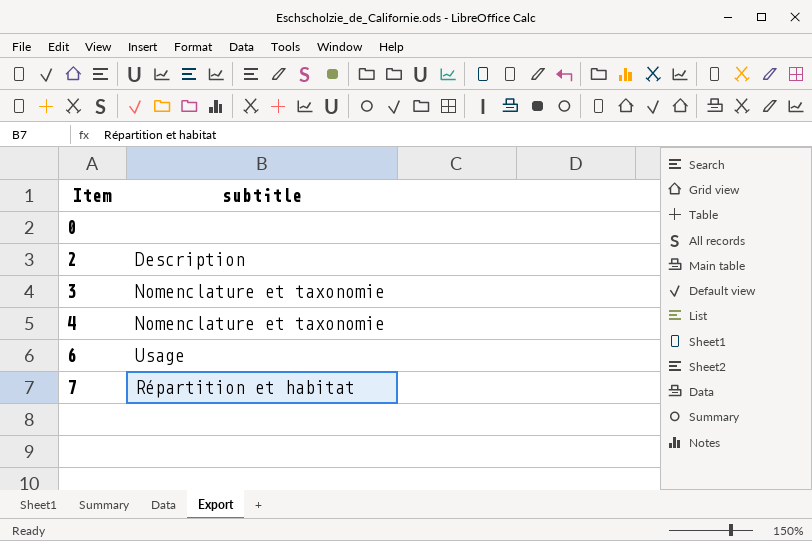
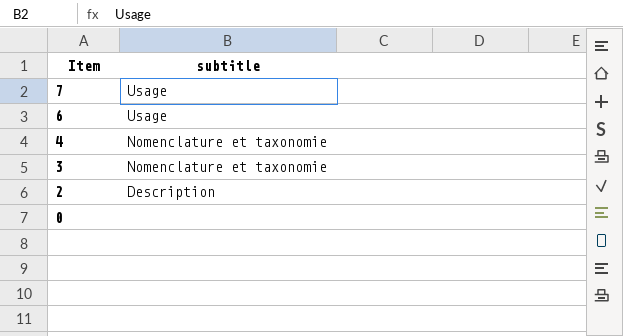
row order: Item ascending -> Item descending
7 | subtitle: Répartition et habitat -> Usage

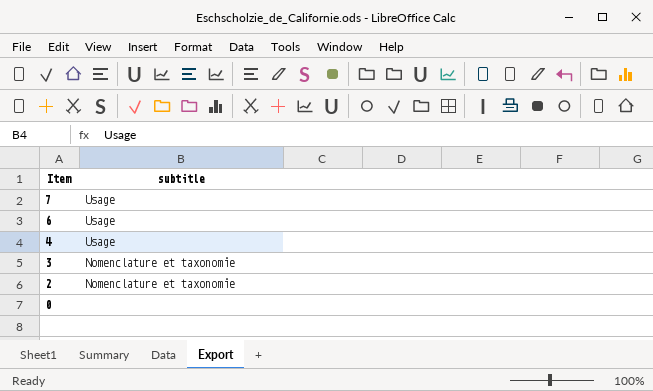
4 | subtitle: Nomenclature et taxonomie -> Usage
2 | subtitle: Description -> Nomenclature et taxonomie

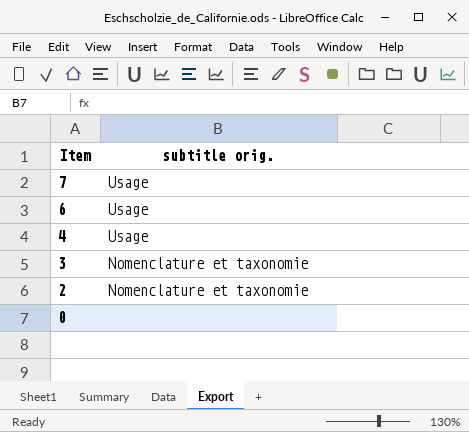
column name: subtitle -> subtitle orig.

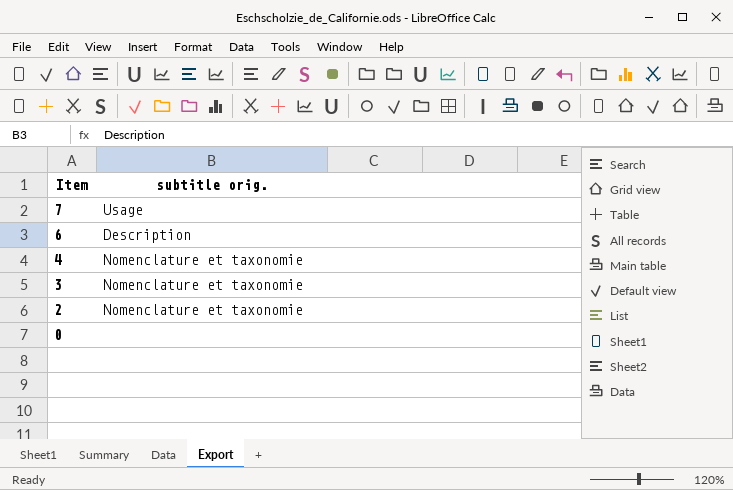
6 | subtitle orig.: Usage -> Description
4 | subtitle orig.: Usage -> Nomenclature et taxonomie

